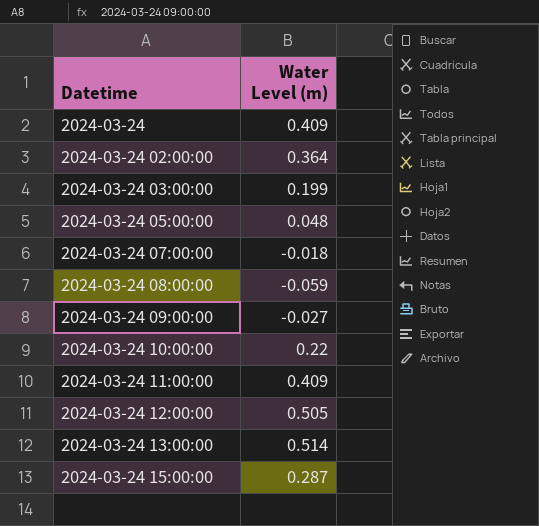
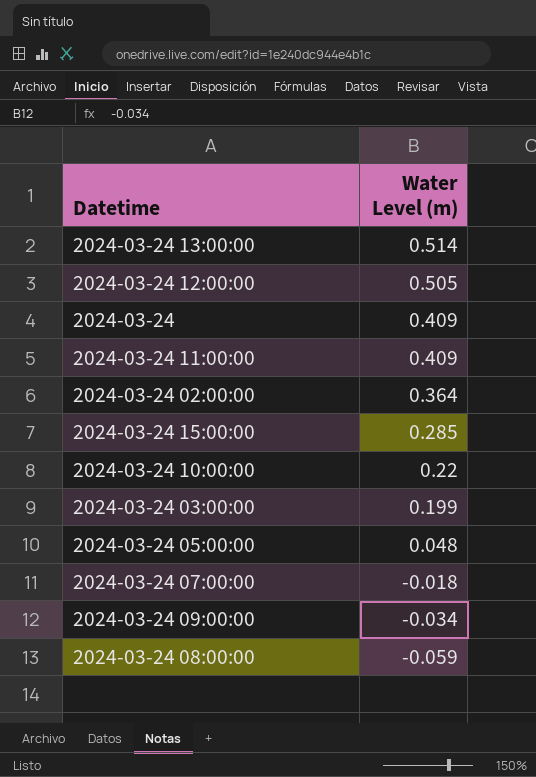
row order: Datetime ascending -> Water Level (m) descending
2024-03-24 15:00:00 | Water Level (m): 0.287 -> 0.285
2024-03-24 09:00:00 | Water Level (m): -0.027 -> -0.034

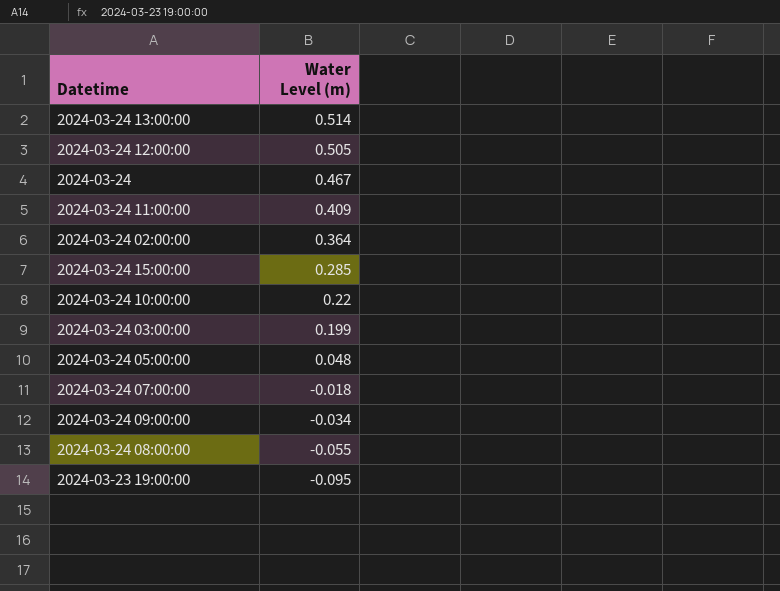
2024-03-24 | Water Level (m): 0.409 -> 0.467
2024-03-24 08:00:00 | Water Level (m): -0.059 -> -0.055
row 2024-03-23 19:00:00: none -> -0.095

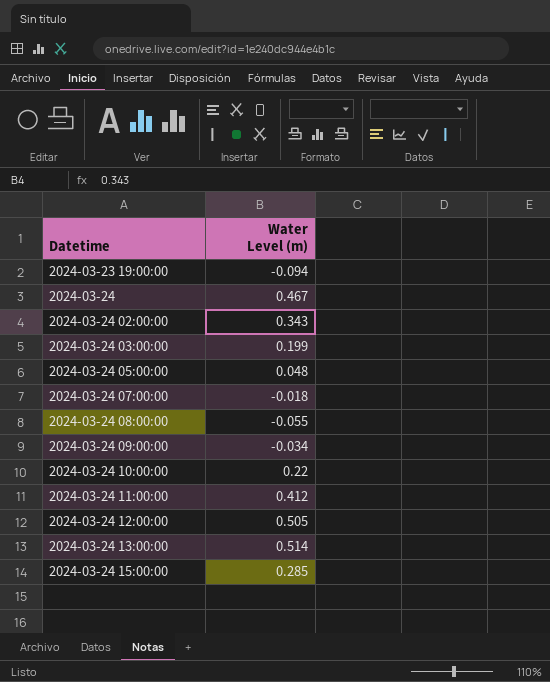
row order: Water Level (m) descending -> Datetime ascending
2024-03-23 19:00:00 | Water Level (m): -0.095 -> -0.094
2024-03-24 02:00:00 | Water Level (m): 0.364 -> 0.343
2024-03-24 11:00:00 | Water Level (m): 0.409 -> 0.412

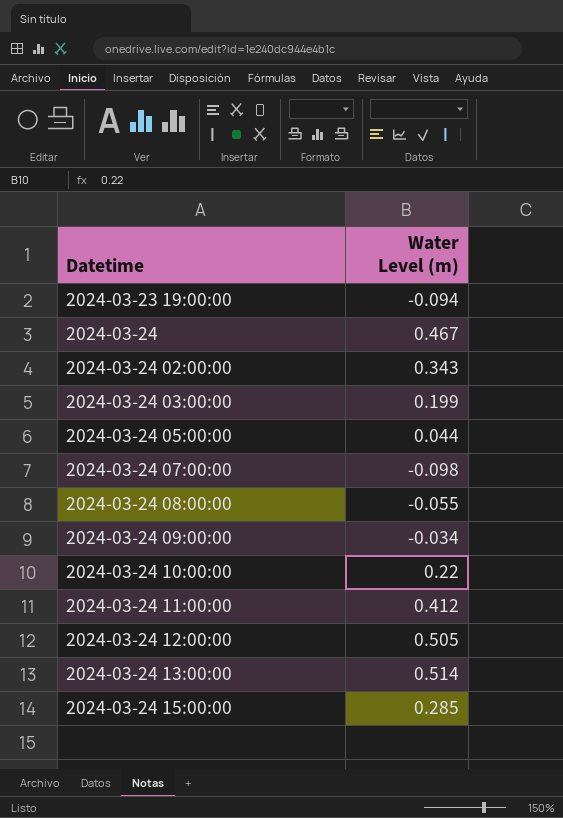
2024-03-24 05:00:00 | Water Level (m): 0.048 -> 0.044
2024-03-24 07:00:00 | Water Level (m): -0.018 -> -0.098

